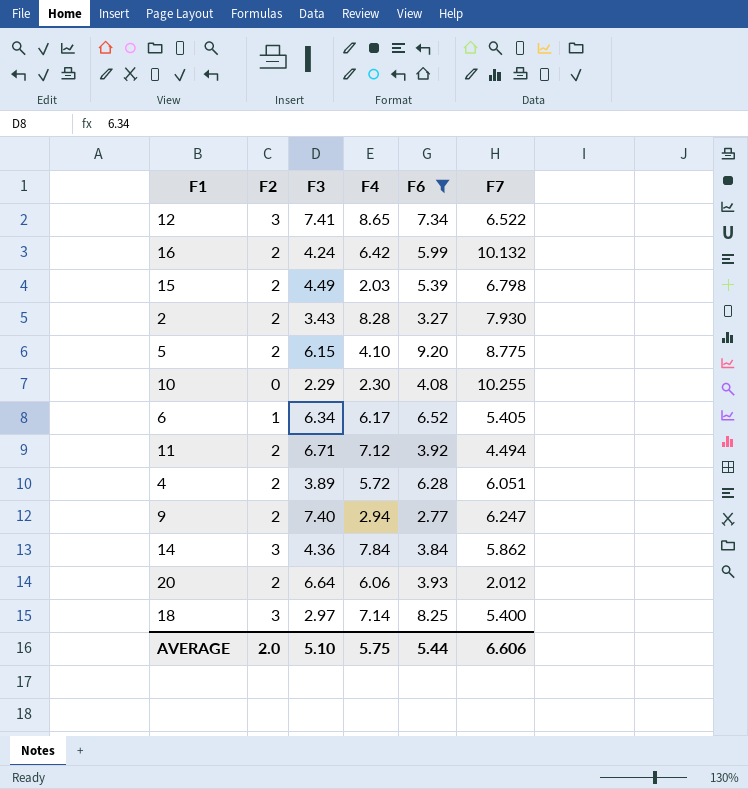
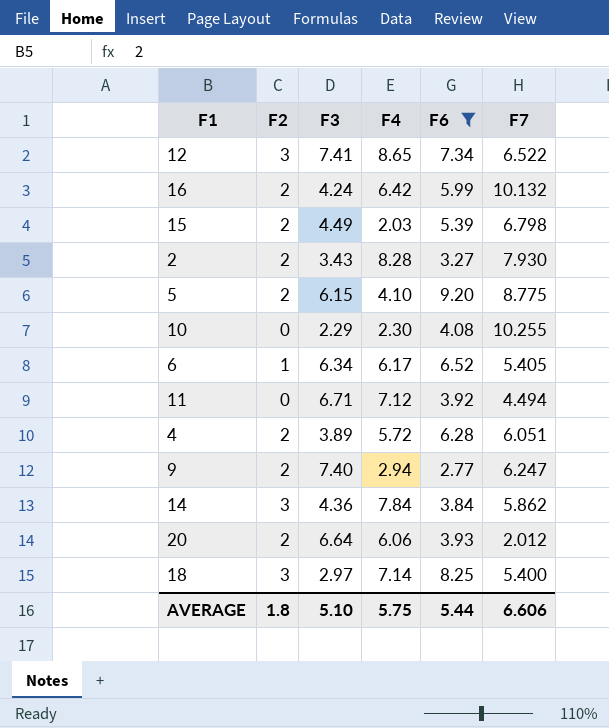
11 | F2: 2 -> 0
AVERAGE | F2: 2.0 -> 1.8

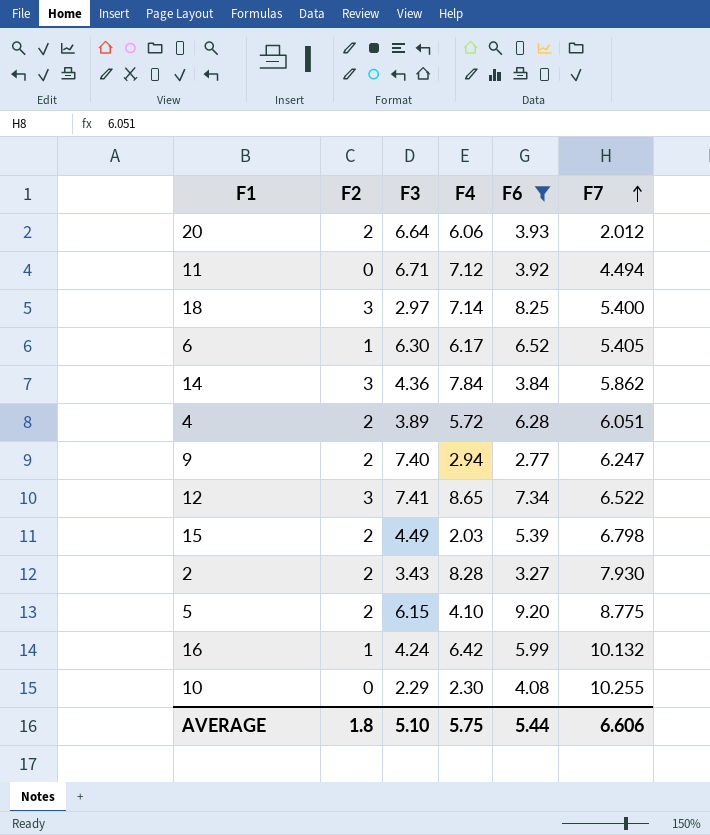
row order: none -> F7 ascending
6 | F3: 6.34 -> 6.30
16 | F2: 2 -> 1

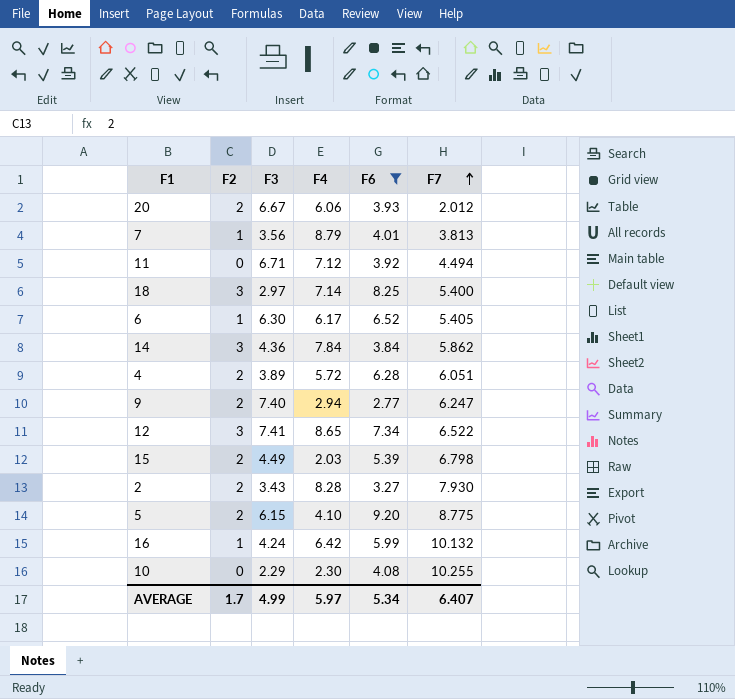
20 | F3: 6.64 -> 6.67
row 7: none -> 1 | 3.56 | 8.79 | 4.01 | 3.813
AVERAGE | F2: 1.8 -> 1.7
AVERAGE | F3: 5.10 -> 4.99
AVERAGE | F4: 5.75 -> 5.97
AVERAGE | F6: 5.44 -> 5.34
AVERAGE | F7: 6.606 -> 6.407

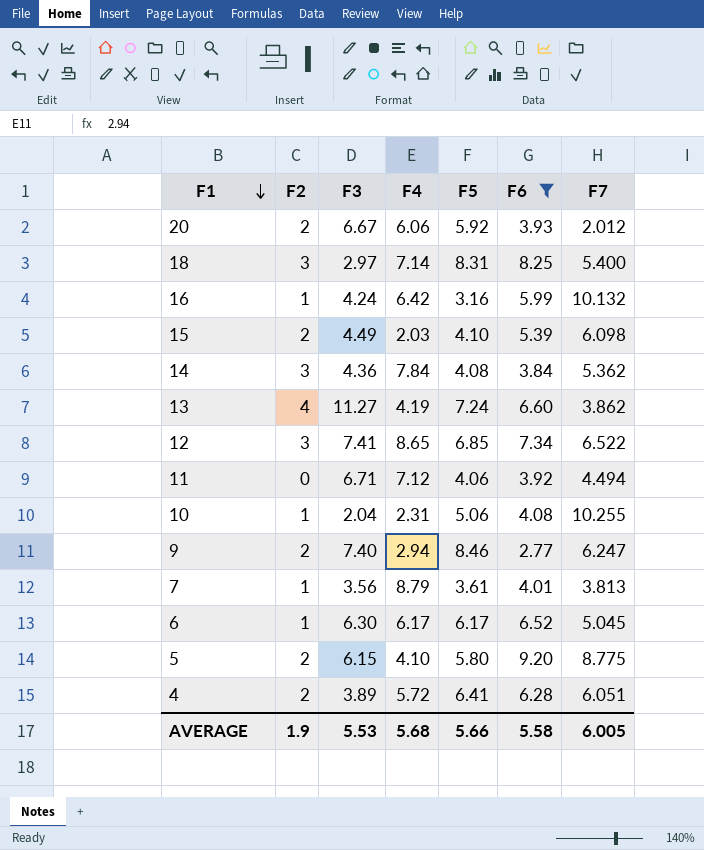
row order: F7 ascending -> F1 descending
column F5 | position: none -> 5
row 2: 2 | 3.43 | 8.28 | 3.27 | 7.930 -> none
15 | F7: 6.798 -> 6.098
14 | F7: 5.862 -> 5.362
row 13: none -> 4 | 11.27 | 4.19 | 7.24 | 6.60 | 3.862
10 | F2: 0 -> 1
10 | F3: 2.29 -> 2.04
10 | F4: 2.30 -> 2.31
6 | F7: 5.405 -> 5.045
AVERAGE | F2: 1.7 -> 1.9
AVERAGE | F3: 4.99 -> 5.53
AVERAGE | F4: 5.97 -> 5.68
AVERAGE | F6: 5.34 -> 5.58
AVERAGE | F7: 6.407 -> 6.005

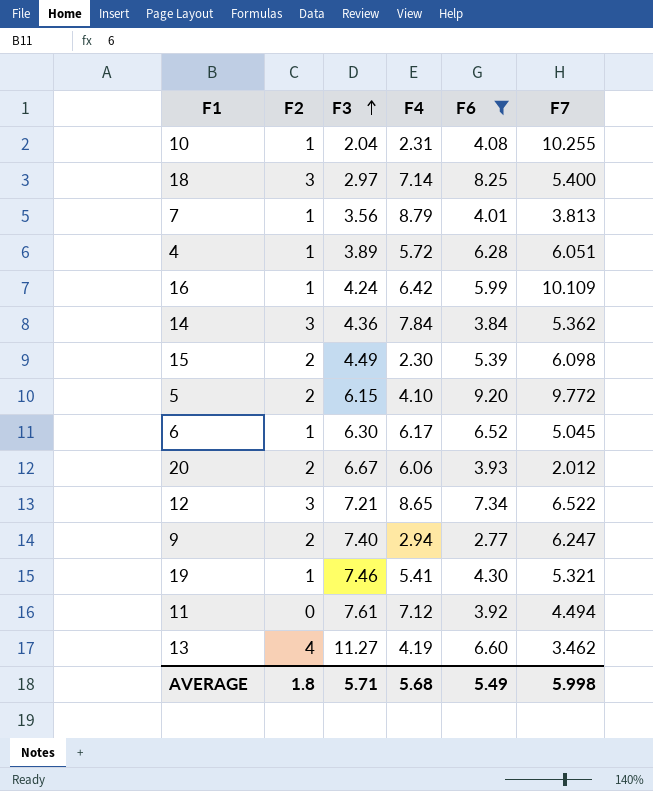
row order: F1 descending -> F3 ascending
column F5 | position: 5 -> none
4 | F2: 2 -> 1
16 | F7: 10.132 -> 10.109
15 | F4: 2.03 -> 2.30
5 | F7: 8.775 -> 9.772
12 | F3: 7.41 -> 7.21
row 19: none -> 1 | 7.46 | 5.41 | 4.30 | 5.321
11 | F3: 6.71 -> 7.61
13 | F7: 3.862 -> 3.462
AVERAGE | F2: 1.9 -> 1.8
AVERAGE | F3: 5.53 -> 5.71
AVERAGE | F6: 5.58 -> 5.49
AVERAGE | F7: 6.005 -> 5.998

